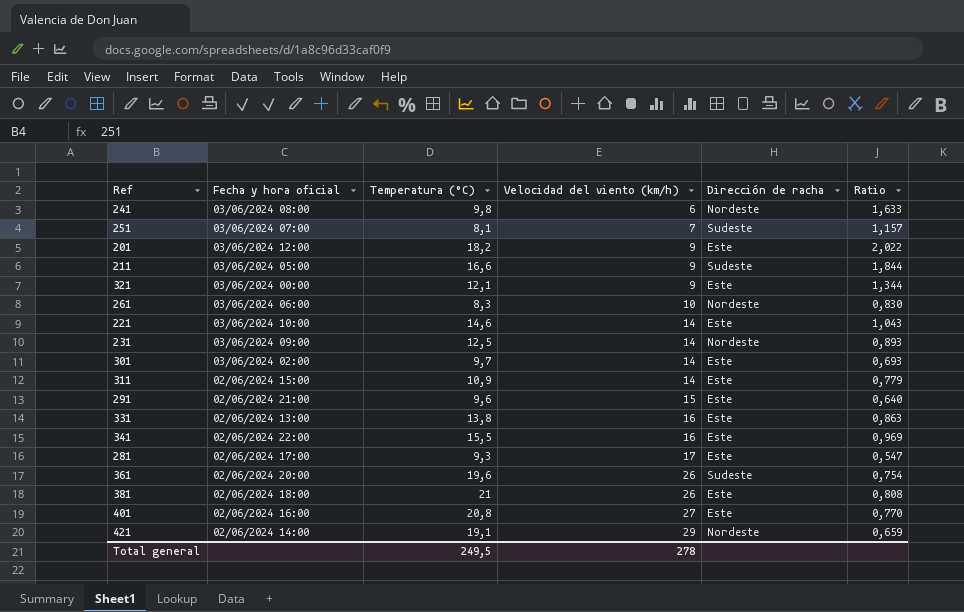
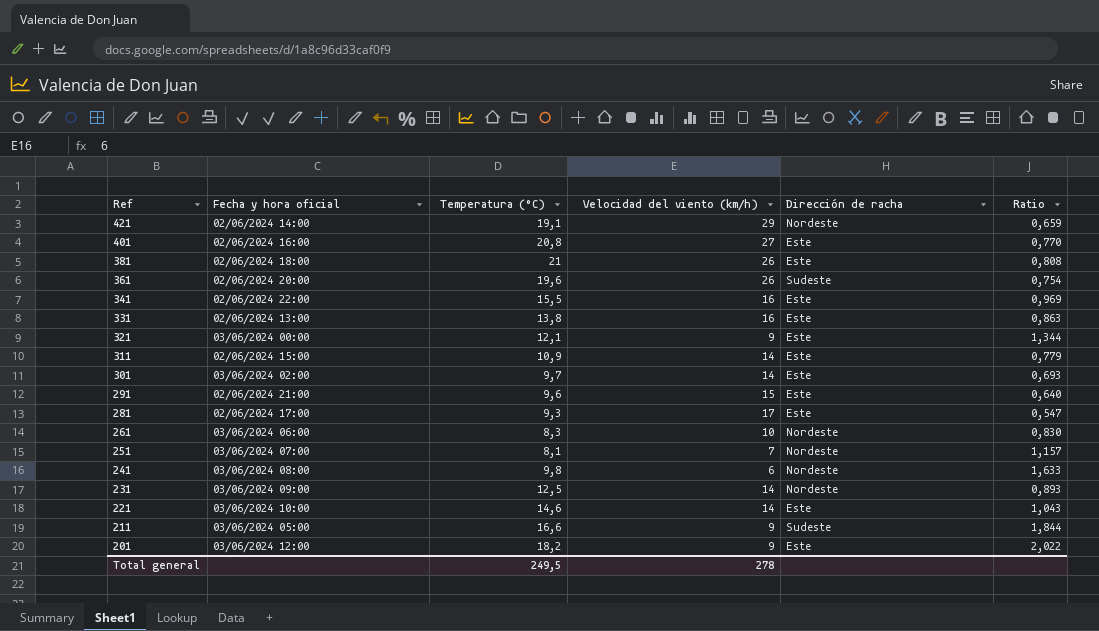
row order: Velocidad del viento (km/h) ascending -> Ref descending
251 | Dirección de racha: Sudeste -> Nordeste

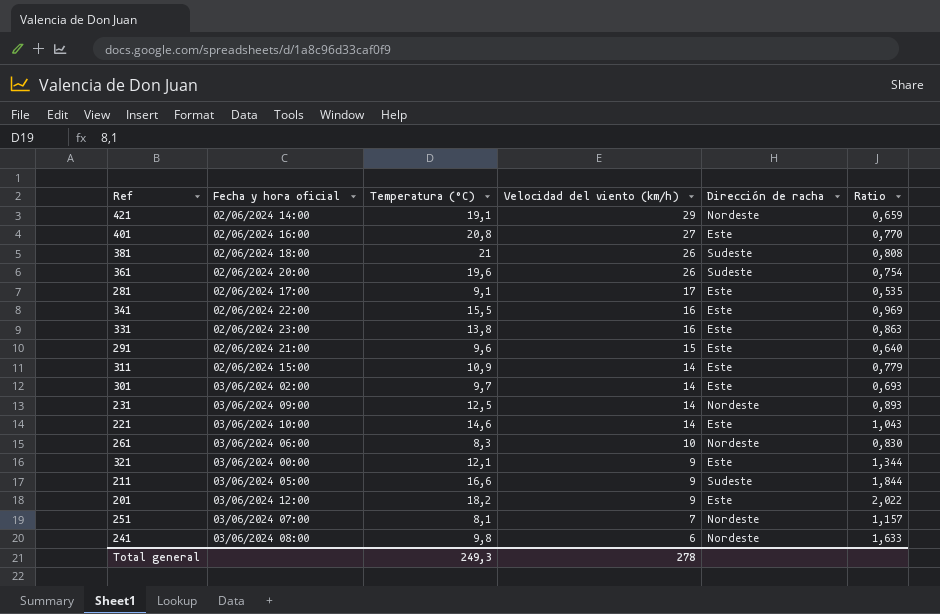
row order: Ref descending -> Velocidad del viento (km/h) descending
381 | Dirección de racha: Este -> Sudeste
281 | Temperatura (ºC): 9,3 -> 9,1
281 | Ratio: 0,547 -> 0,535
331 | Fecha y hora oficial: 02/06/2024 13:00 -> 02/06/2024 23:00
Total general | Temperatura (ºC): 249,5 -> 249,3

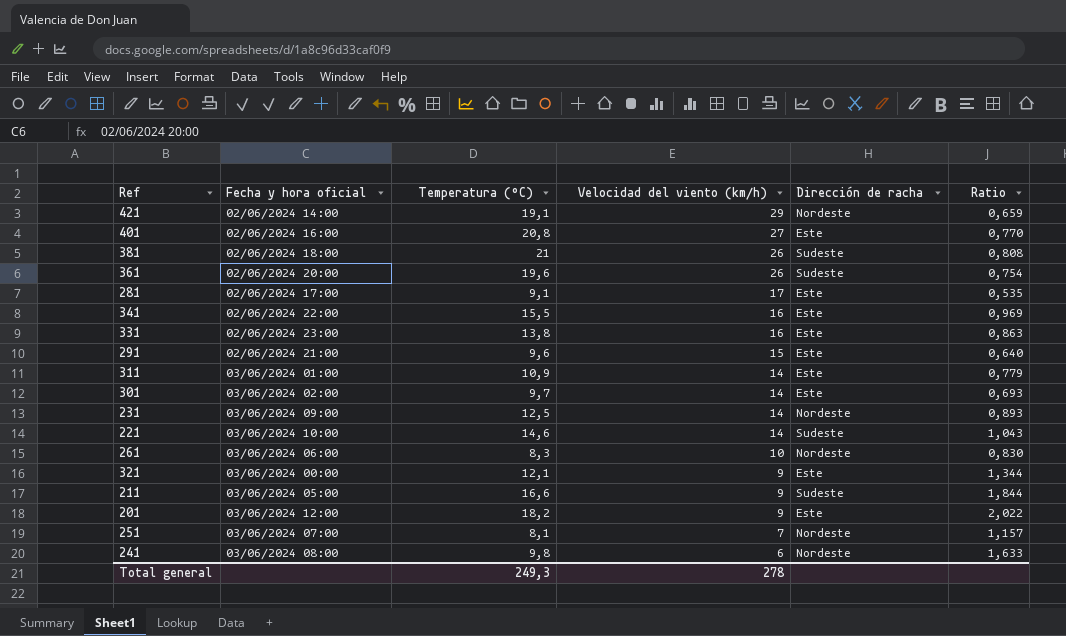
311 | Fecha y hora oficial: 02/06/2024 15:00 -> 03/06/2024 01:00
221 | Dirección de racha: Este -> Sudeste

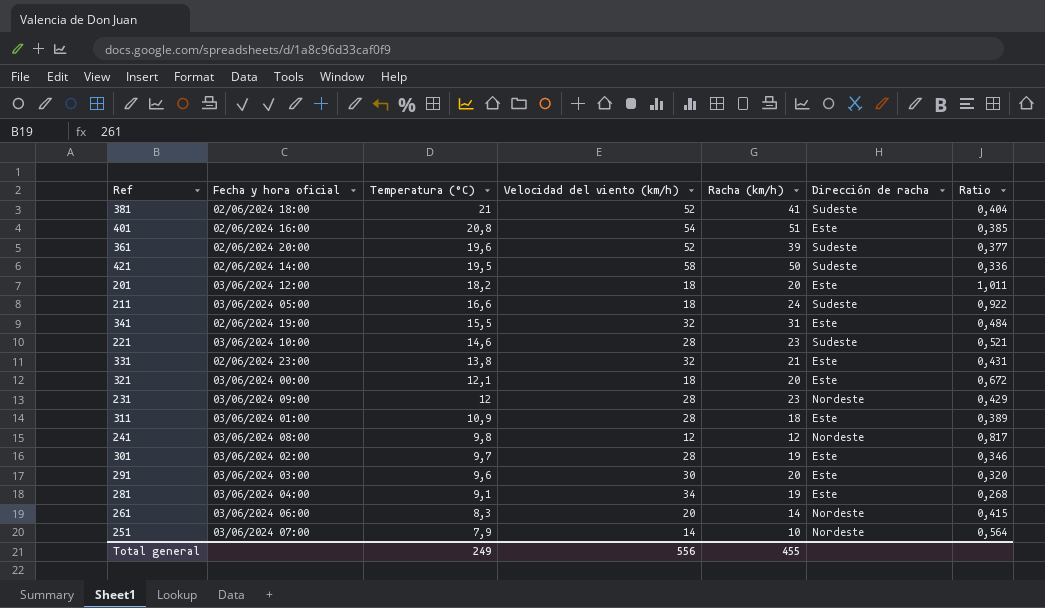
row order: Velocidad del viento (km/h) descending -> Temperatura (ºC) descending
column Racha (km/h) | position: none -> 5
381 | Velocidad del viento (km/h): 26 -> 52
381 | Ratio: 0,808 -> 0,404
401 | Velocidad del viento (km/h): 27 -> 54
401 | Ratio: 0,770 -> 0,385
361 | Velocidad del viento (km/h): 26 -> 52
361 | Ratio: 0,754 -> 0,377
421 | Temperatura (ºC): 19,1 -> 19,5
421 | Velocidad del viento (km/h): 29 -> 58
421 | Dirección de racha: Nordeste -> Sudeste
421 | Ratio: 0,659 -> 0,336
201 | Velocidad del viento (km/h): 9 -> 18
201 | Ratio: 2,022 -> 1,011
211 | Velocidad del viento (km/h): 9 -> 18
211 | Ratio: 1,844 -> 0,922
341 | Fecha y hora oficial: 02/06/2024 22:00 -> 02/06/2024 19:00
341 | Velocidad del viento (km/h): 16 -> 32
341 | Ratio: 0,969 -> 0,484
221 | Velocidad del viento (km/h): 14 -> 28
221 | Ratio: 1,043 -> 0,521
331 | Velocidad del viento (km/h): 16 -> 32
331 | Ratio: 0,863 -> 0,431
321 | Velocidad del viento (km/h): 9 -> 18
321 | Ratio: 1,344 -> 0,672
231 | Temperatura (ºC): 12,5 -> 12
231 | Velocidad del viento (km/h): 14 -> 28
231 | Ratio: 0,893 -> 0,429
311 | Velocidad del viento (km/h): 14 -> 28
311 | Ratio: 0,779 -> 0,389
241 | Velocidad del viento (km/h): 6 -> 12
241 | Ratio: 1,633 -> 0,817
301 | Velocidad del viento (km/h): 14 -> 28
301 | Ratio: 0,693 -> 0,346
291 | Fecha y hora oficial: 02/06/2024 21:00 -> 03/06/2024 03:00
291 | Velocidad del viento (km/h): 15 -> 30
291 | Ratio: 0,640 -> 0,320
281 | Fecha y hora oficial: 02/06/2024 17:00 -> 03/06/2024 04:00
281 | Velocidad del viento (km/h): 17 -> 34
281 | Ratio: 0,535 -> 0,268
261 | Velocidad del viento (km/h): 10 -> 20
261 | Ratio: 0,830 -> 0,415
251 | Temperatura (ºC): 8,1 -> 7,9
251 | Velocidad del viento (km/h): 7 -> 14
251 | Ratio: 1,157 -> 0,564
Total general | Temperatura (ºC): 249,3 -> 249
Total general | Velocidad del viento (km/h): 278 -> 556

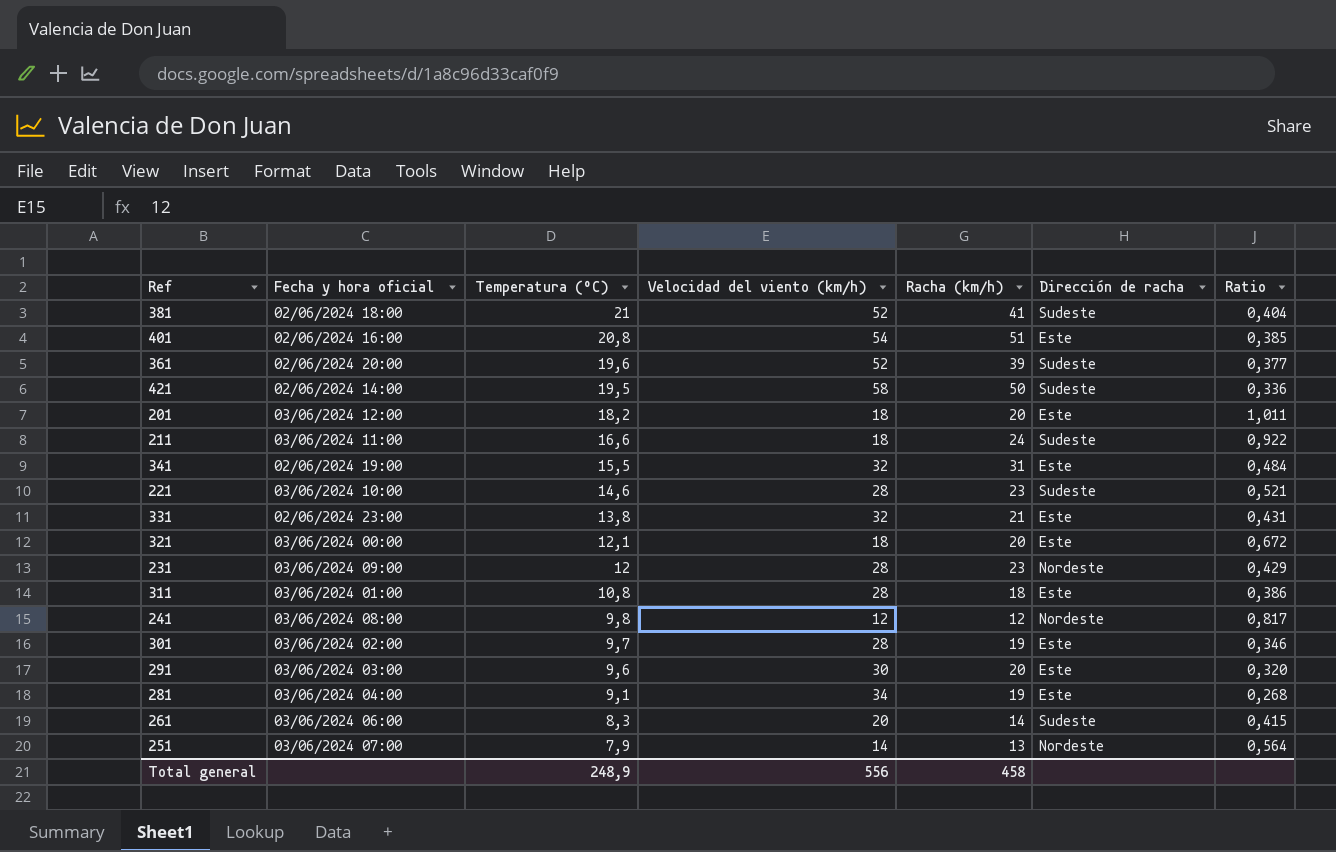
211 | Fecha y hora oficial: 03/06/2024 05:00 -> 03/06/2024 11:00
311 | Temperatura (ºC): 10,9 -> 10,8
311 | Ratio: 0,389 -> 0,386
261 | Dirección de racha: Nordeste -> Sudeste
251 | Racha (km/h): 10 -> 13
Total general | Temperatura (ºC): 249 -> 248,9
Total general | Racha (km/h): 455 -> 458

